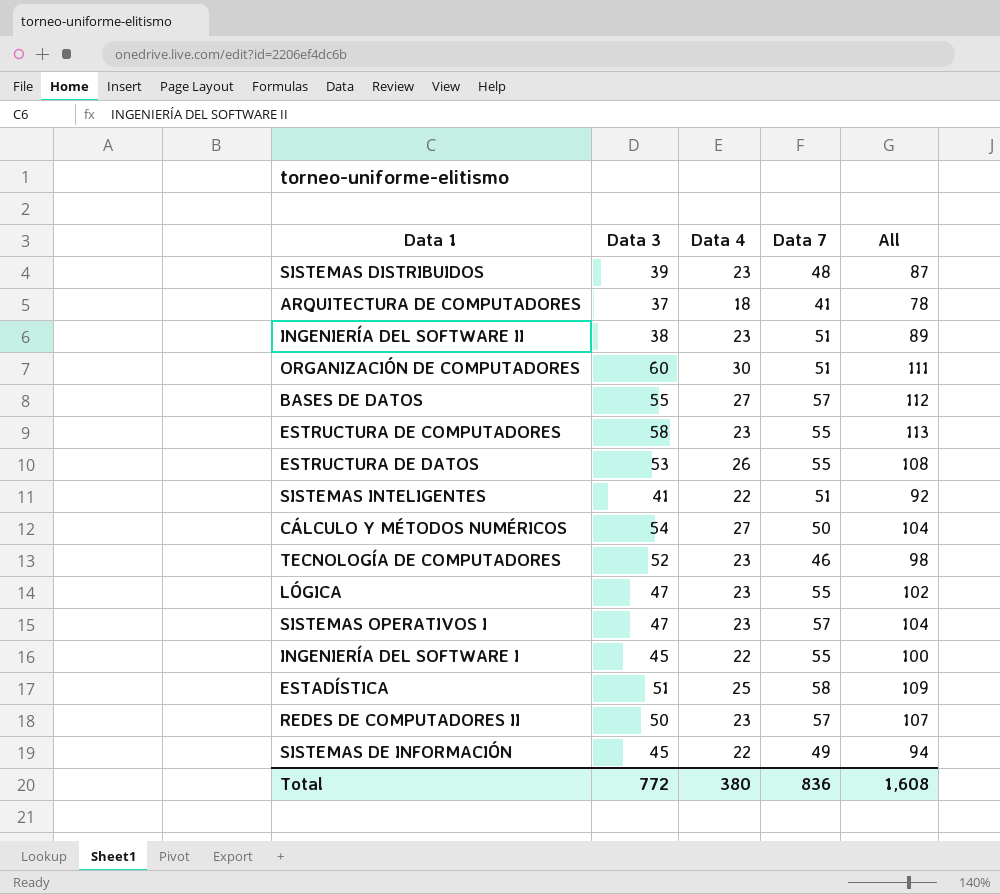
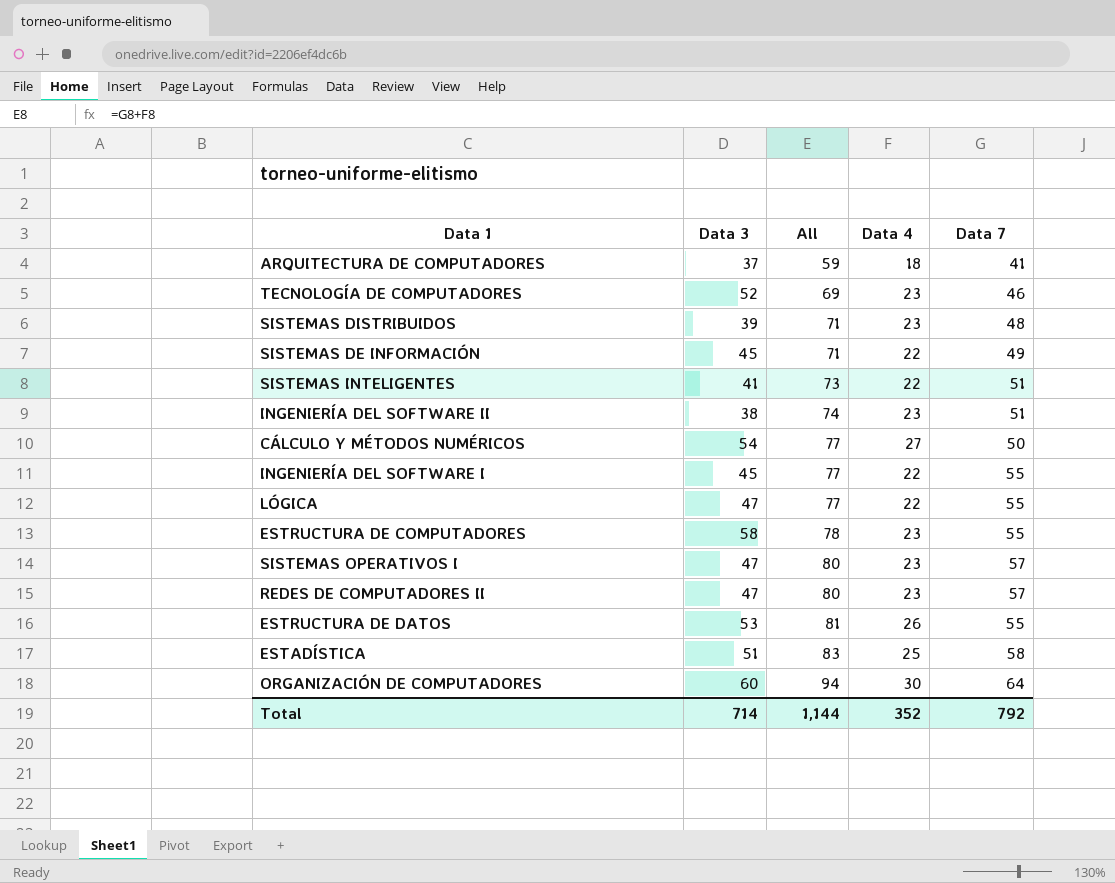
row order: none -> All ascending
column All | formula: [Data 3] + [Data 7] -> [Data 4] + [Data 7]
column All | position: 5 -> 3
row BASES DE DATOS: 55 | 27 | 57 | 112 -> none
LÓGICA | Data 4: 23 -> 22
REDES DE COMPUTADORES II | Data 3: 50 -> 47
ORGANIZACIÓN DE COMPUTADORES | Data 7: 51 -> 64
Total | Data 3: 772 -> 714
Total | All: 1,608 -> 1,144
Total | Data 4: 380 -> 352
Total | Data 7: 836 -> 792

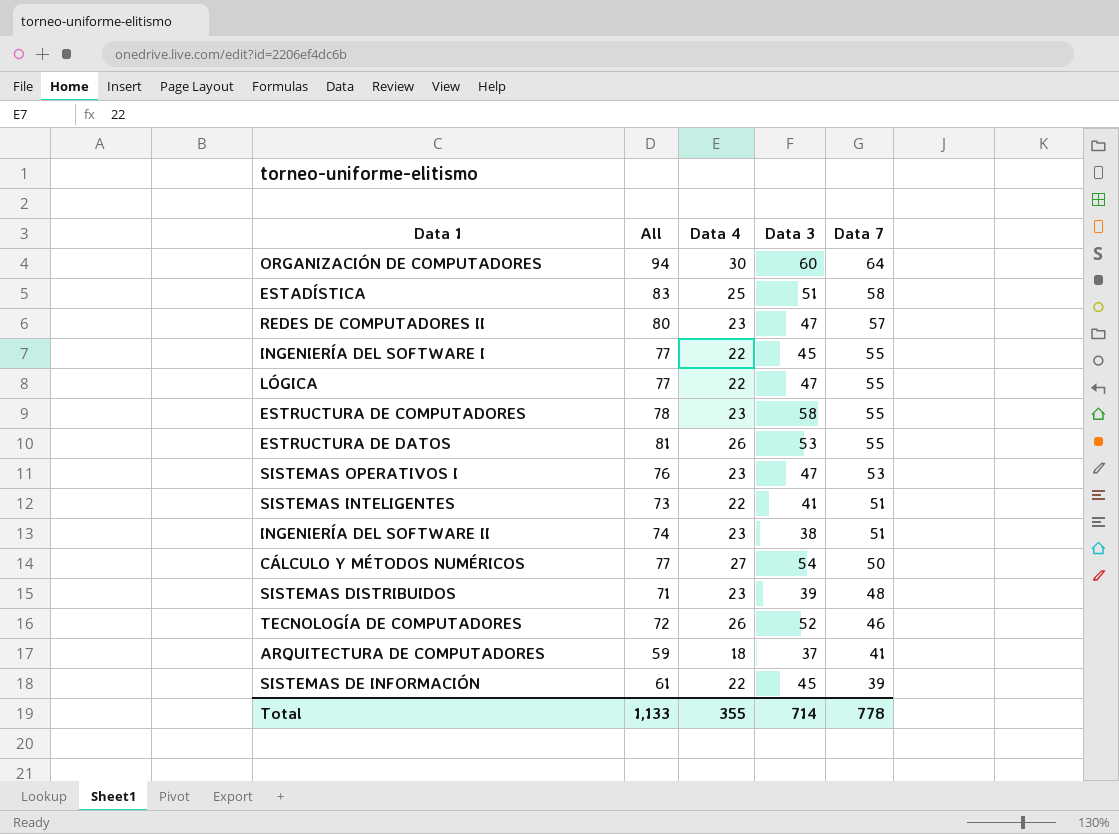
row order: All ascending -> Data 7 descending
column Data 3 | position: 2 -> 4
SISTEMAS OPERATIVOS I | All: 80 -> 76
SISTEMAS OPERATIVOS I | Data 7: 57 -> 53
TECNOLOGÍA DE COMPUTADORES | All: 69 -> 72
TECNOLOGÍA DE COMPUTADORES | Data 4: 23 -> 26
SISTEMAS DE INFORMACIÓN | All: 71 -> 61
SISTEMAS DE INFORMACIÓN | Data 7: 49 -> 39
Total | All: 1,144 -> 1,133
Total | Data 4: 352 -> 355
Total | Data 7: 792 -> 778

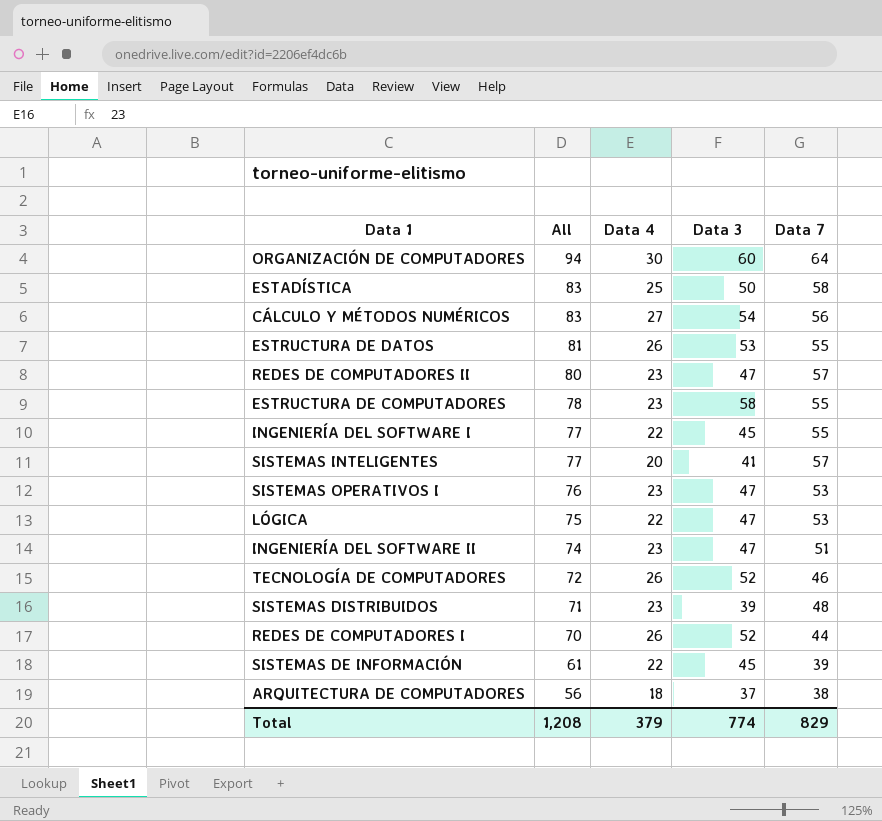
row order: Data 7 descending -> All descending
ESTADÍSTICA | Data 3: 51 -> 50
CÁLCULO Y MÉTODOS NUMÉRICOS | All: 77 -> 83
CÁLCULO Y MÉTODOS NUMÉRICOS | Data 7: 50 -> 56
SISTEMAS INTELIGENTES | All: 73 -> 77
SISTEMAS INTELIGENTES | Data 4: 22 -> 20
SISTEMAS INTELIGENTES | Data 7: 51 -> 57
LÓGICA | All: 77 -> 75
LÓGICA | Data 7: 55 -> 53
INGENIERÍA DEL SOFTWARE II | Data 3: 38 -> 47
row REDES DE COMPUTADORES I: none -> 70 | 26 | 52 | 44
ARQUITECTURA DE COMPUTADORES | All: 59 -> 56
ARQUITECTURA DE COMPUTADORES | Data 7: 41 -> 38
Total | All: 1,133 -> 1,208
Total | Data 4: 355 -> 379
Total | Data 3: 714 -> 774
Total | Data 7: 778 -> 829

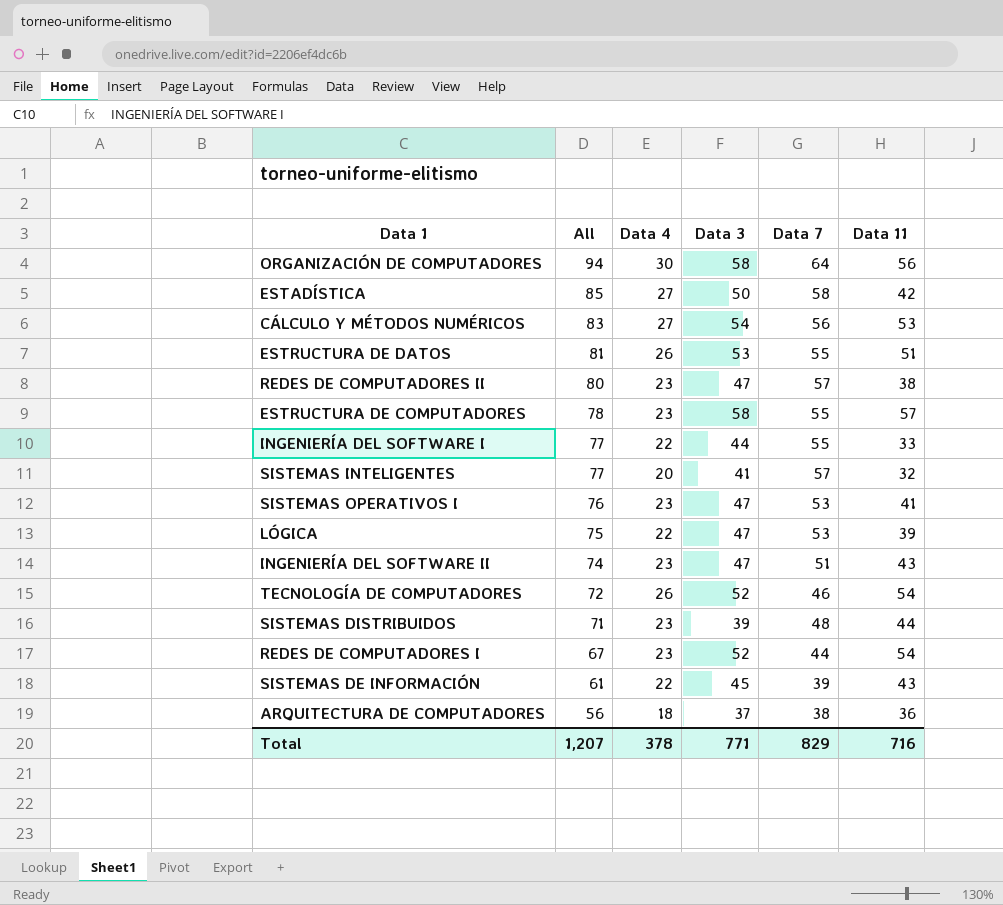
column Data 11 | position: none -> 6
ORGANIZACIÓN DE COMPUTADORES | Data 3: 60 -> 58
ESTADÍSTICA | All: 83 -> 85
ESTADÍSTICA | Data 4: 25 -> 27
INGENIERÍA DEL SOFTWARE I | Data 3: 45 -> 44
REDES DE COMPUTADORES I | All: 70 -> 67
REDES DE COMPUTADORES I | Data 4: 26 -> 23
Total | All: 1,208 -> 1,207
Total | Data 4: 379 -> 378
Total | Data 3: 774 -> 771

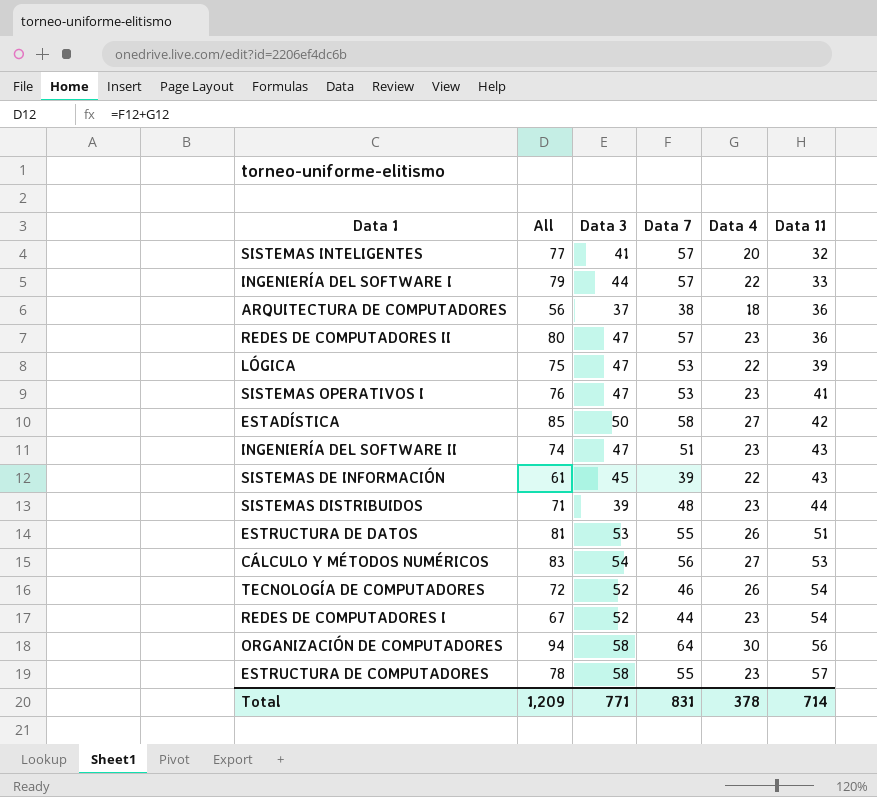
row order: All descending -> Data 11 ascending
column Data 4 | position: 3 -> 5
INGENIERÍA DEL SOFTWARE I | All: 77 -> 79
INGENIERÍA DEL SOFTWARE I | Data 7: 55 -> 57
REDES DE COMPUTADORES II | Data 11: 38 -> 36
Total | All: 1,207 -> 1,209
Total | Data 7: 829 -> 831
Total | Data 11: 716 -> 714

